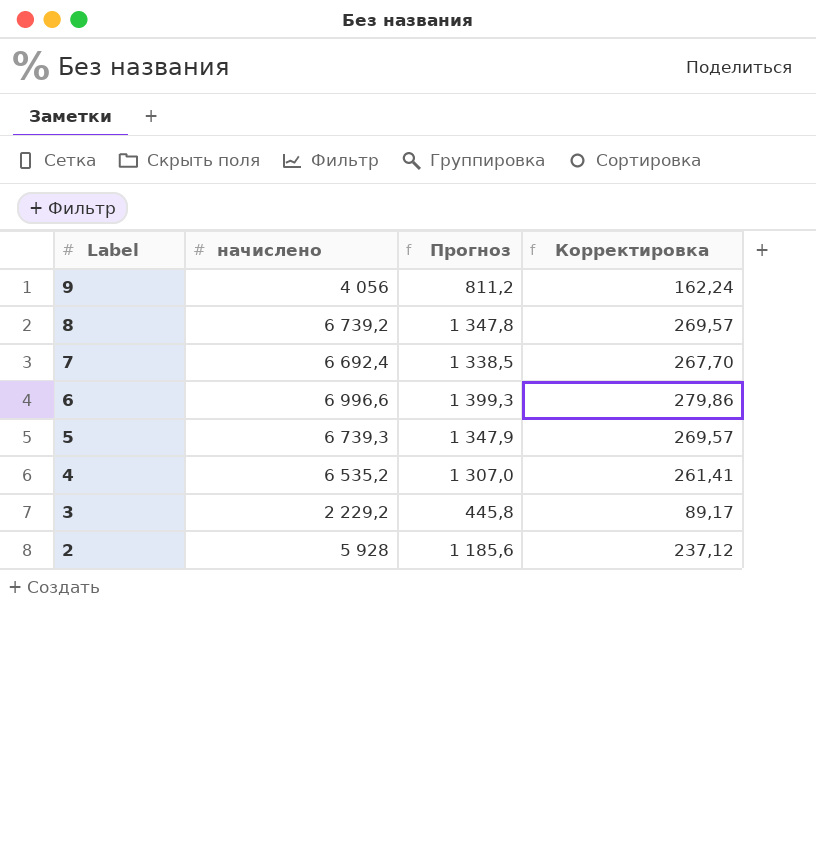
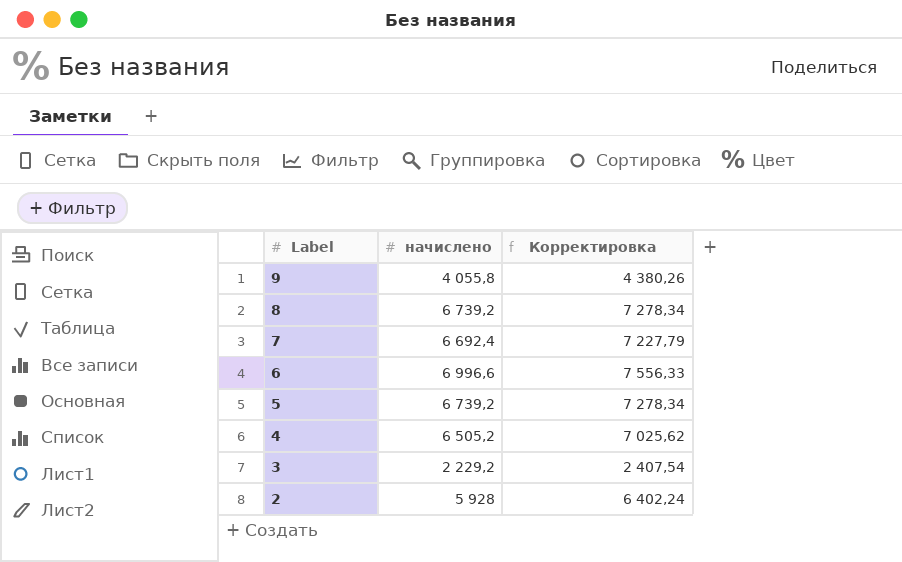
column Прогноз | formula: [начислено] * 0,2 -> none
column Корректировка | formula: [начислено] * 0,04 -> [начислено] * 1,08
9 | начислено: 4 056 -> 4 055,8
5 | начислено: 6 739,3 -> 6 739,2
4 | начислено: 6 535,2 -> 6 505,2

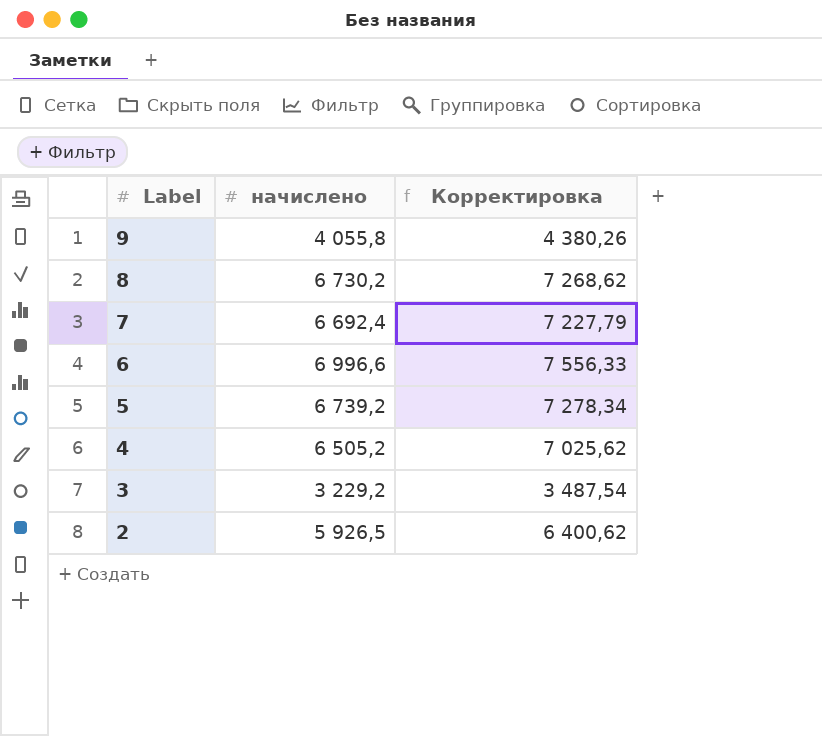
8 | начислено: 6 739,2 -> 6 730,2
8 | Корректировка: 7 278,34 -> 7 268,62
3 | начислено: 2 229,2 -> 3 229,2
3 | Корректировка: 2 407,54 -> 3 487,54
2 | начислено: 5 928 -> 5 926,5
2 | Корректировка: 6 402,24 -> 6 400,62

